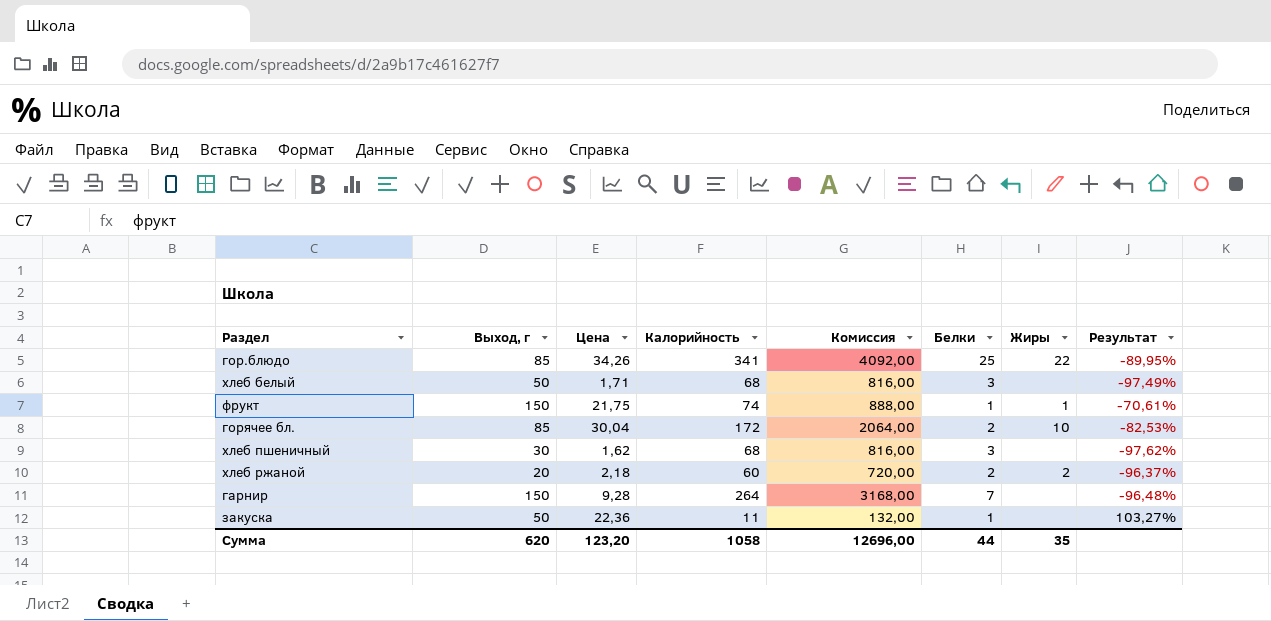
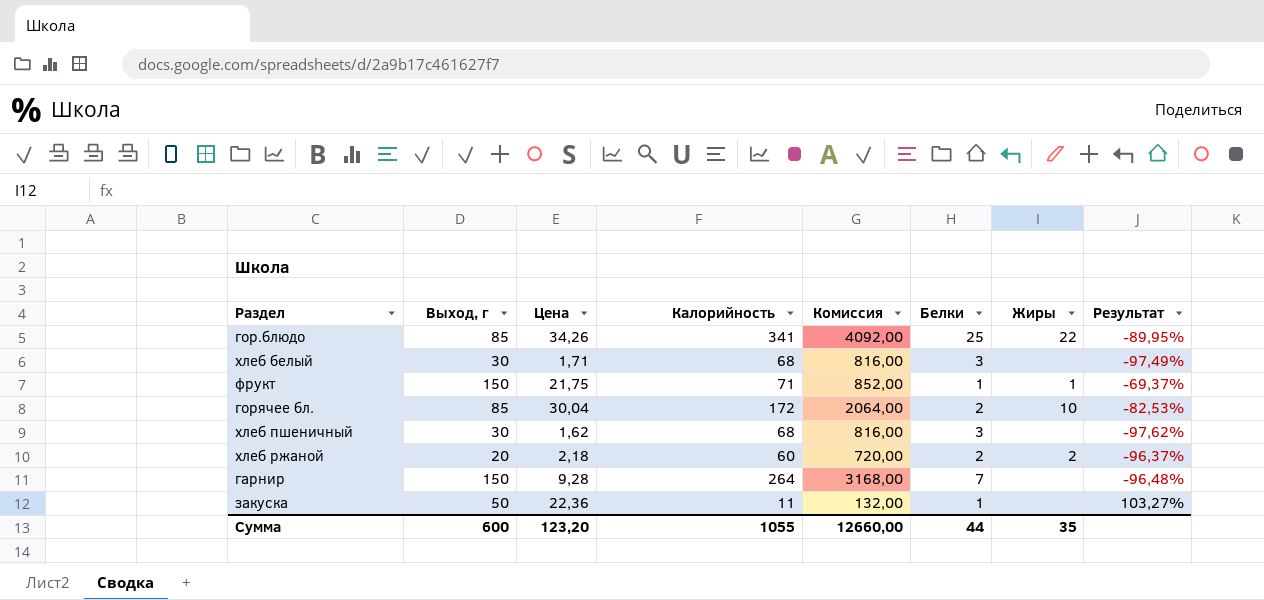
хлеб белый | Выход, г: 50 -> 30
фрукт | Калорийность: 74 -> 71
фрукт | Комиссия: 888,00 -> 852,00
фрукт | Результат: -70,61% -> -69,37%
Сумма | Выход, г: 620 -> 600
Сумма | Калорийность: 1058 -> 1055
Сумма | Комиссия: 12696,00 -> 12660,00

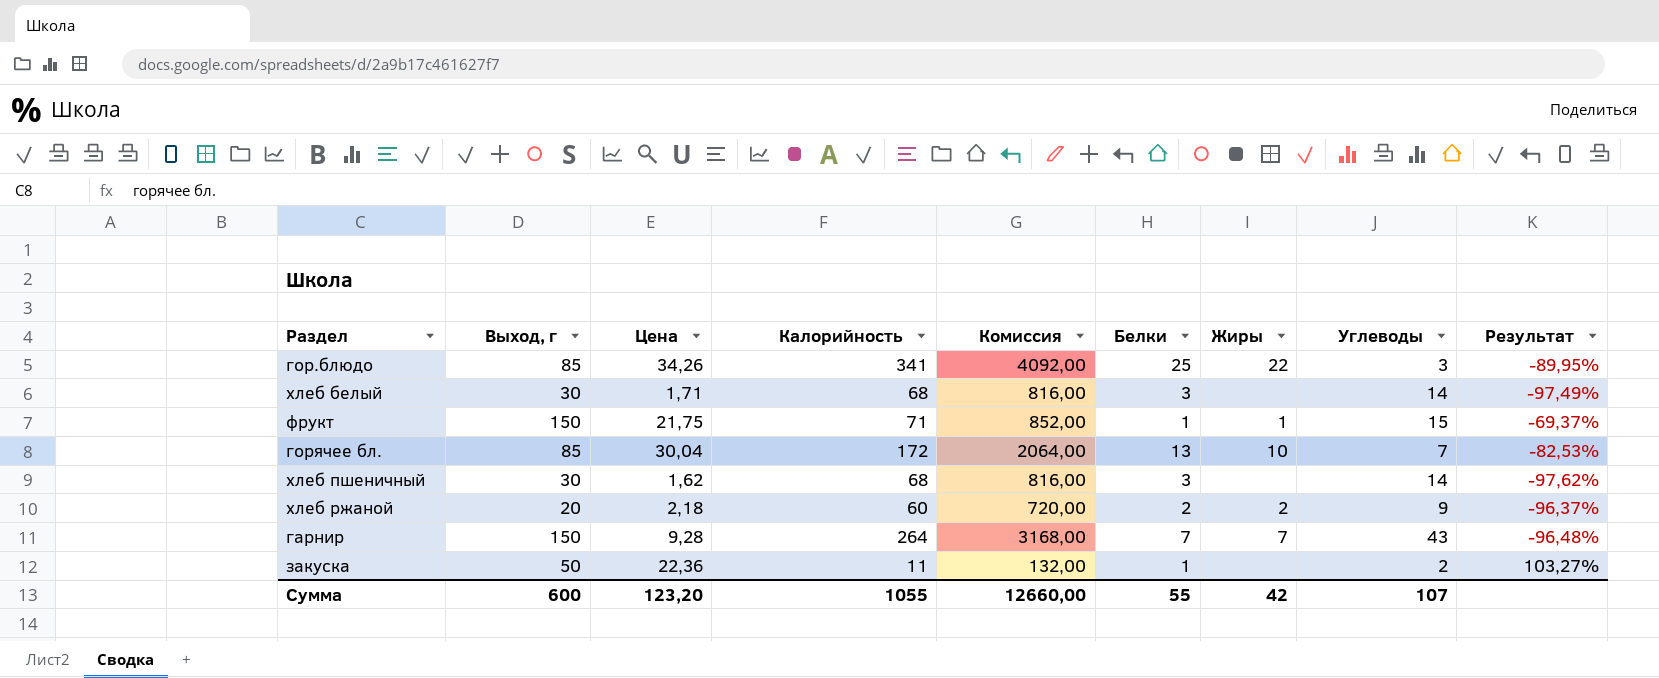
column Углеводы | position: none -> 8
горячее бл. | Белки: 2 -> 13
гарнир | Жиры: none -> 7
Сумма | Белки: 44 -> 55
Сумма | Жиры: 35 -> 42

